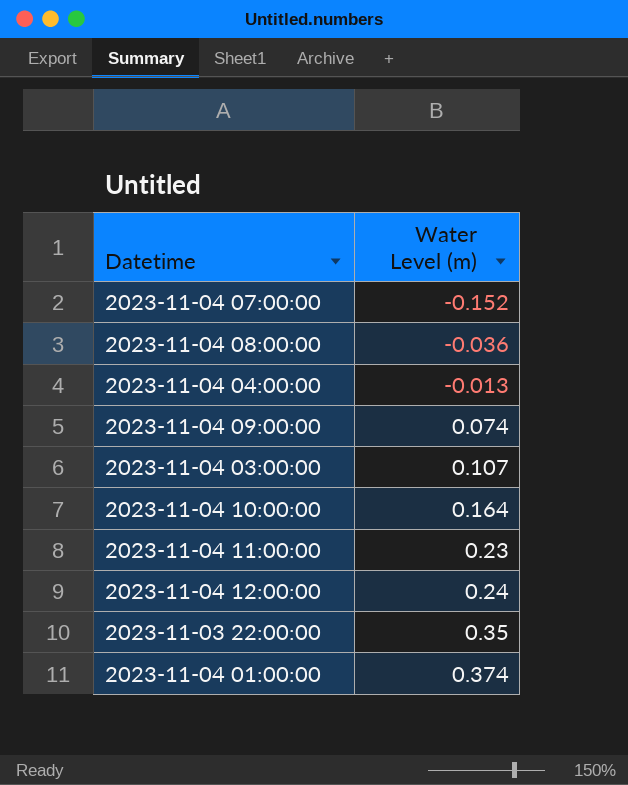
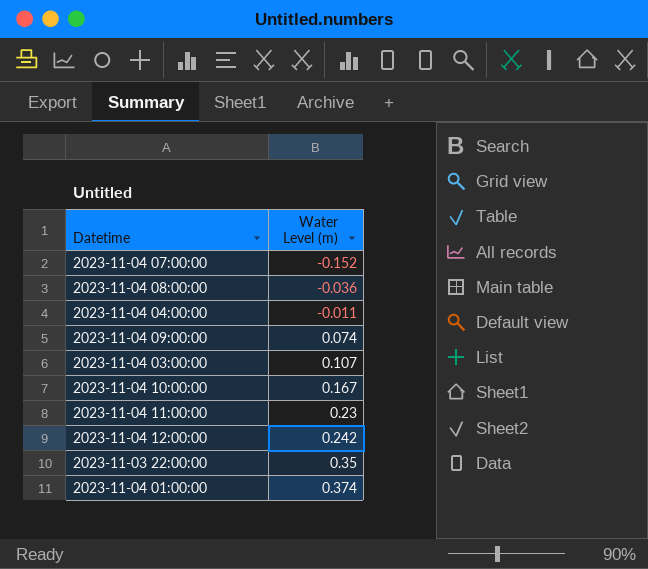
2023-11-04 04:00:00 | Water Level (m): -0.013 -> -0.011
2023-11-04 10:00:00 | Water Level (m): 0.164 -> 0.167
2023-11-04 12:00:00 | Water Level (m): 0.24 -> 0.242

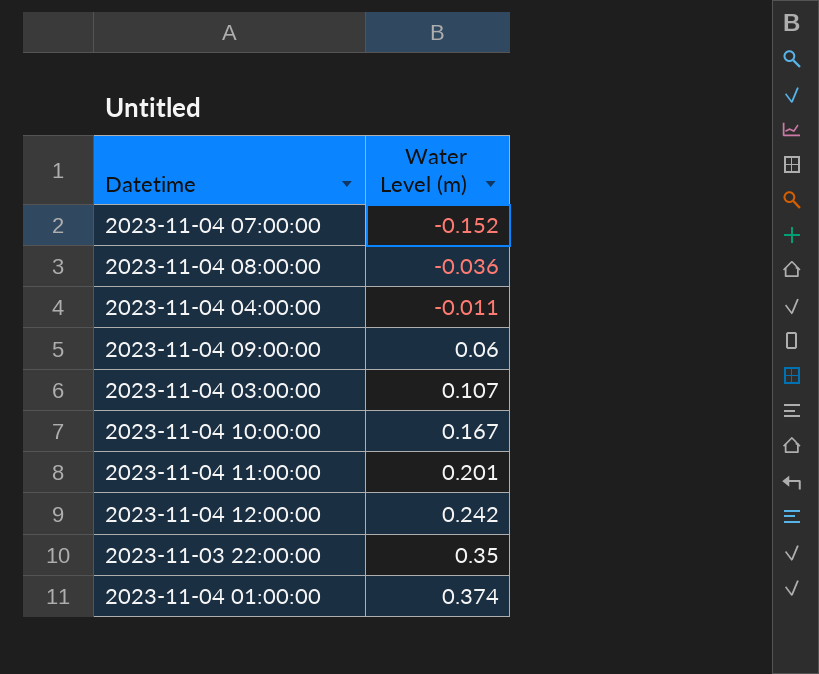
2023-11-04 09:00:00 | Water Level (m): 0.074 -> 0.06
2023-11-04 11:00:00 | Water Level (m): 0.23 -> 0.201

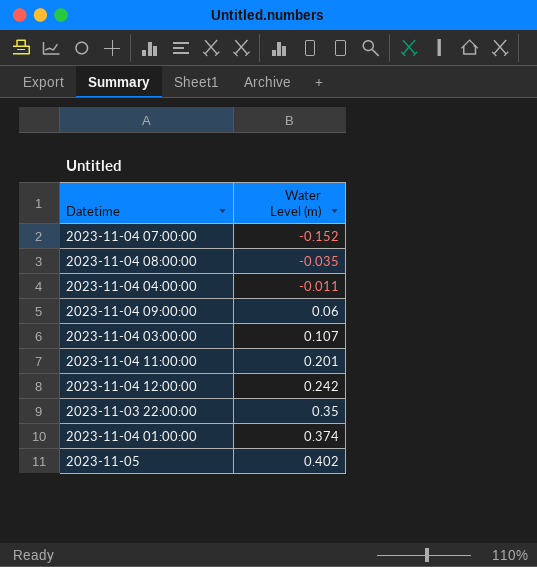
row 2023-11-04 10:00:00: 0.167 -> none
2023-11-04 08:00:00 | Water Level (m): -0.036 -> -0.035
row 2023-11-05: none -> 0.402

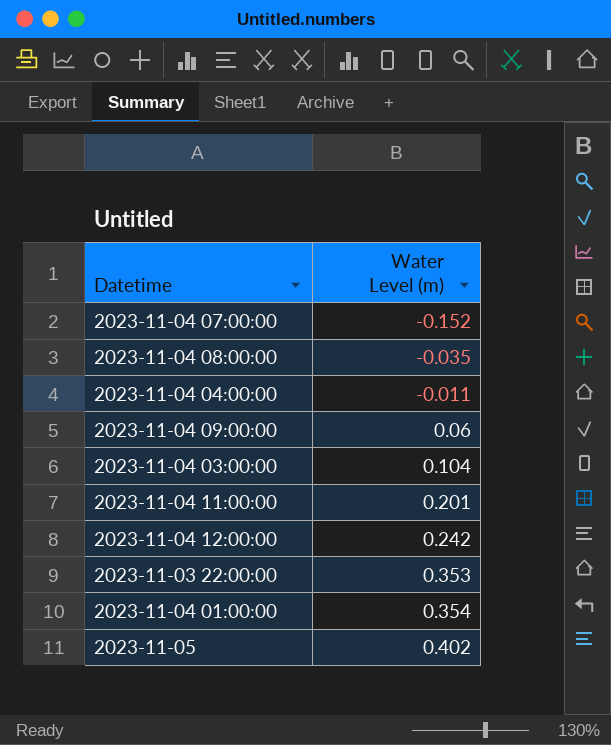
2023-11-04 03:00:00 | Water Level (m): 0.107 -> 0.104
2023-11-03 22:00:00 | Water Level (m): 0.35 -> 0.353
2023-11-04 01:00:00 | Water Level (m): 0.374 -> 0.354

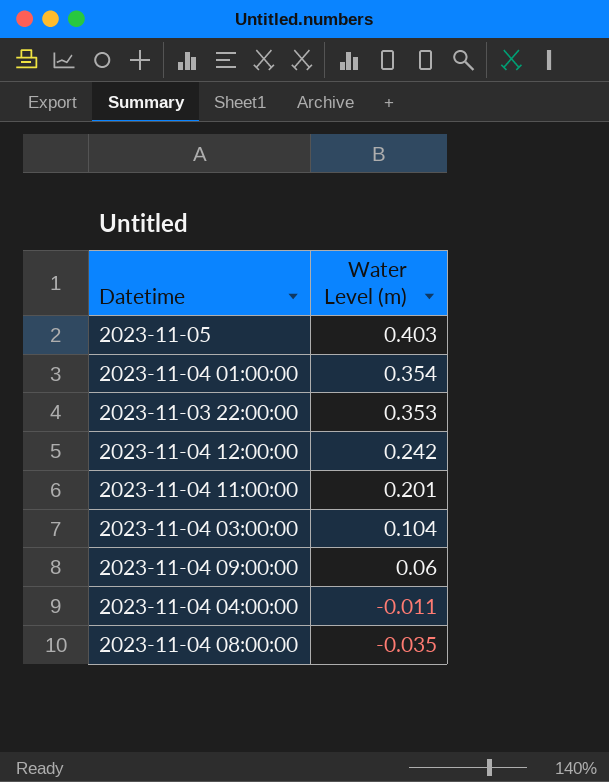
row order: Water Level (m) ascending -> Water Level (m) descending
row 2023-11-04 07:00:00: -0.152 -> none
2023-11-05 | Water Level (m): 0.402 -> 0.403

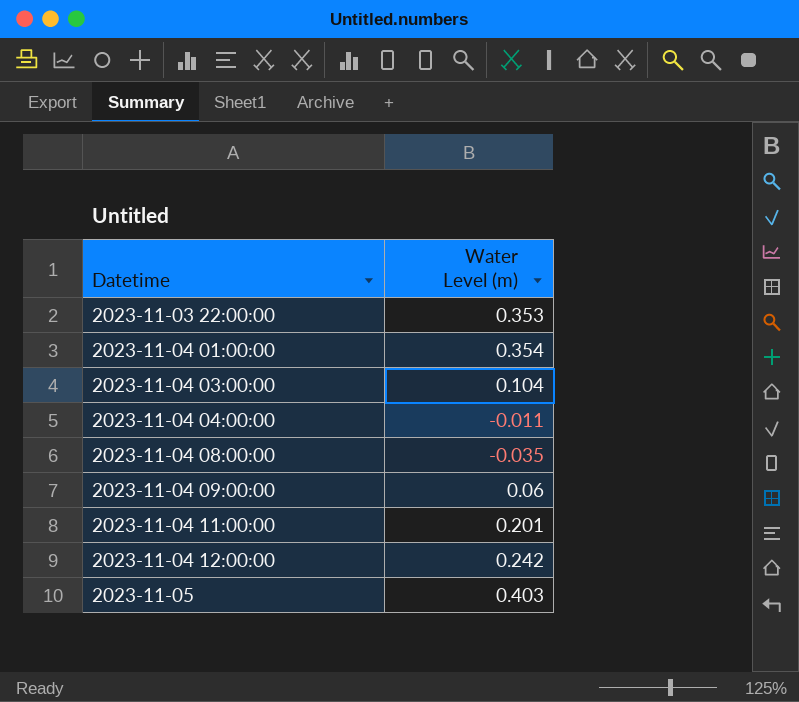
row order: Water Level (m) descending -> Datetime ascending

